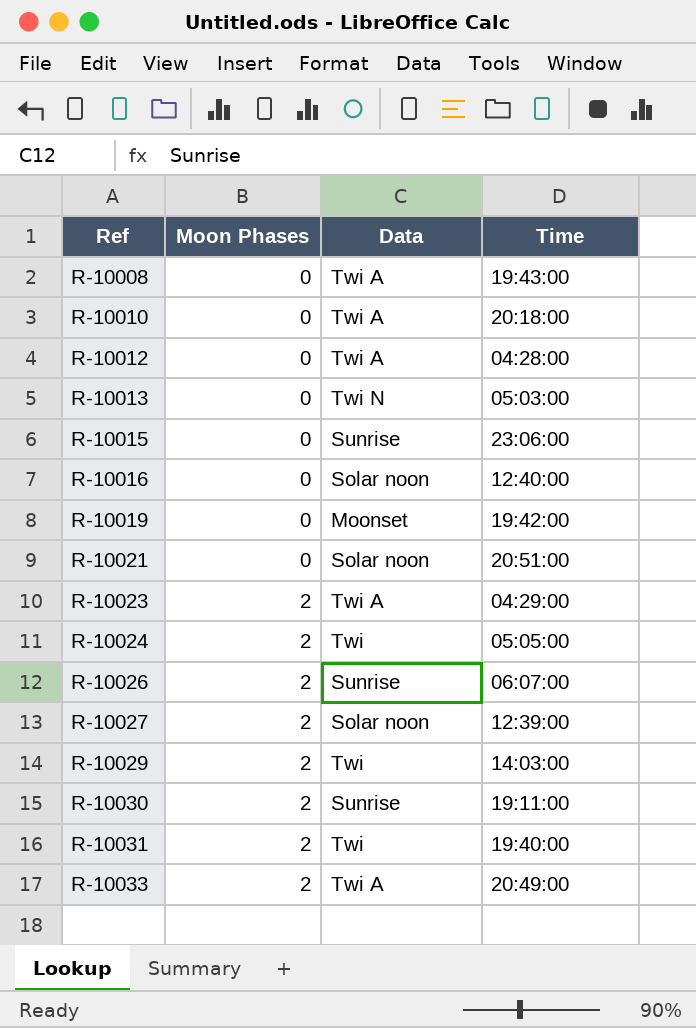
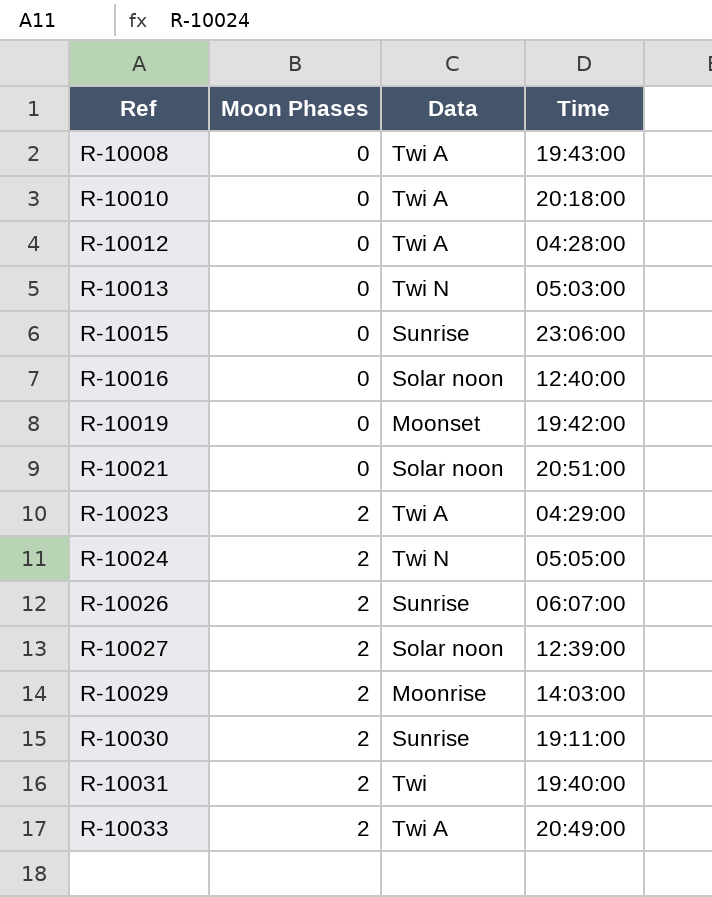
R-10024 | Data: Twi -> Twi N
R-10029 | Data: Twi -> Moonrise

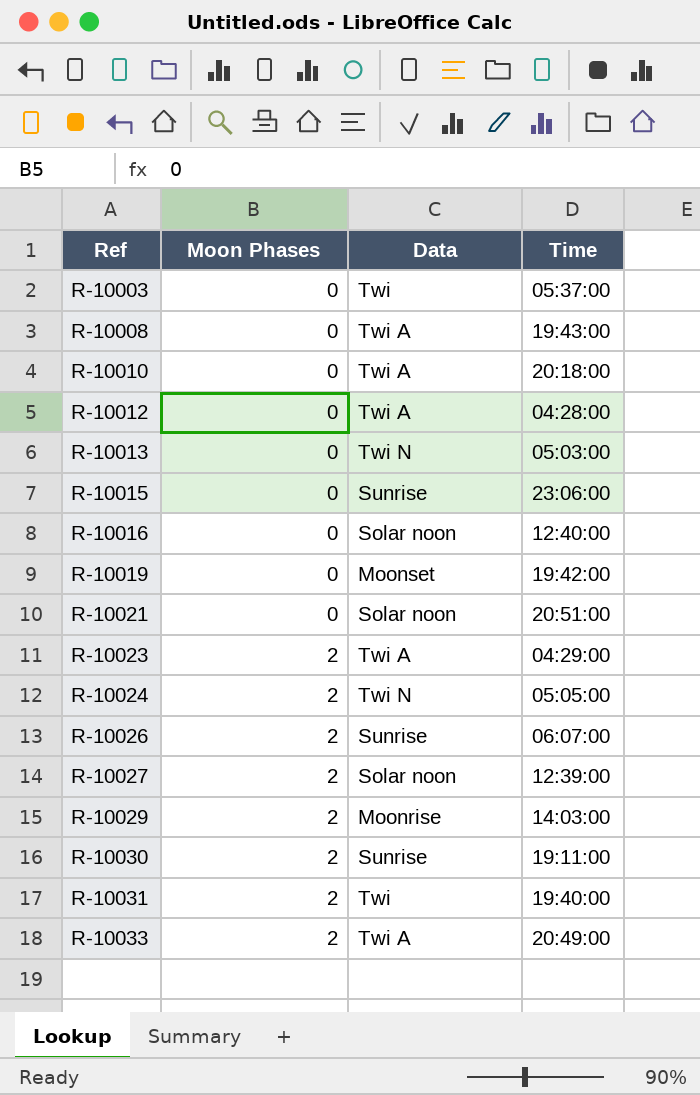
row R-10003: none -> 0 | Twi | 05:37:00

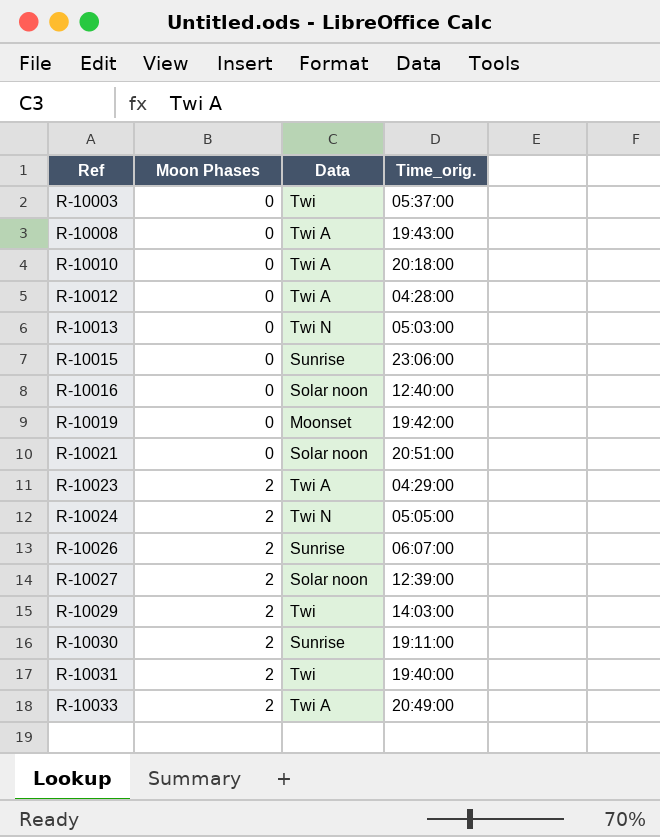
column name: Time -> Time_orig.
R-10029 | Data: Moonrise -> Twi

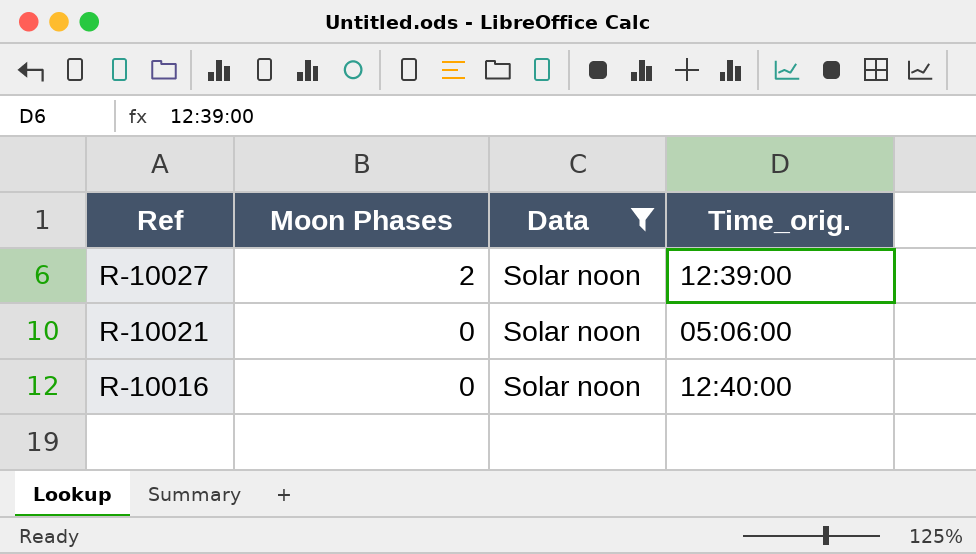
filter: none -> Data = Solar noon
row order: Ref ascending -> Ref descending
R-10021 | Time_orig.: 20:51:00 -> 05:06:00

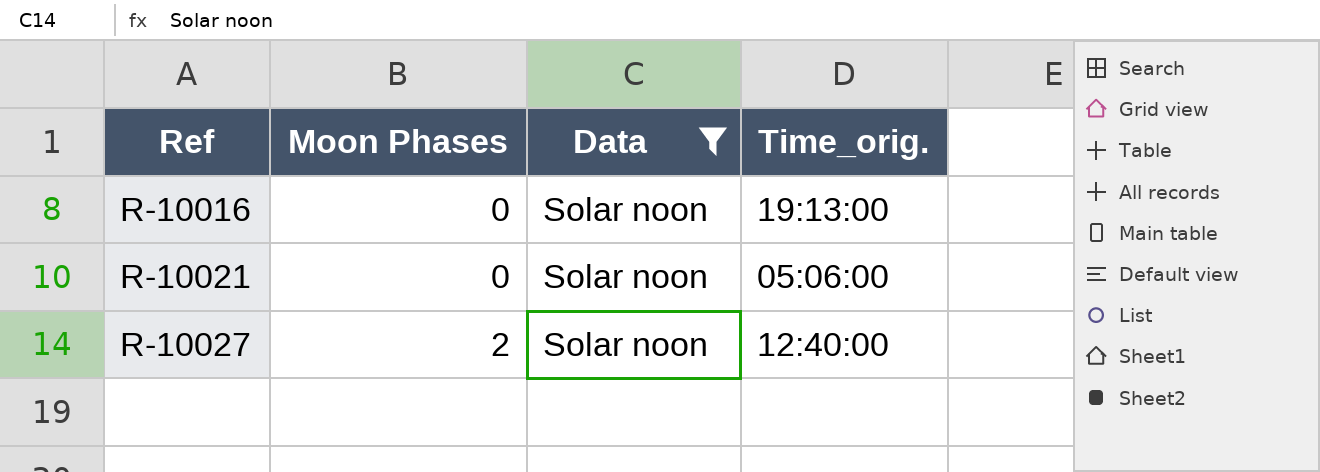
row order: Ref descending -> Ref ascending
R-10016 | Time_orig.: 12:40:00 -> 19:13:00
R-10027 | Time_orig.: 12:39:00 -> 12:40:00

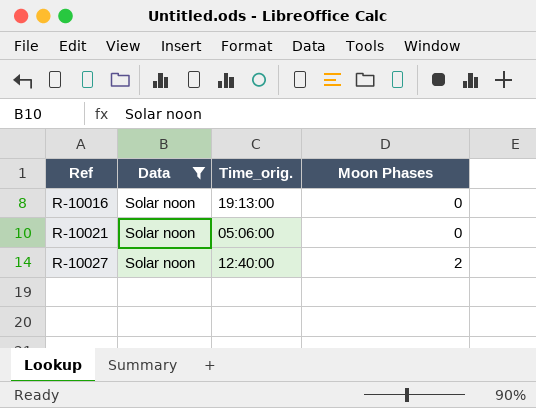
column Moon Phases | position: 2 -> 4

